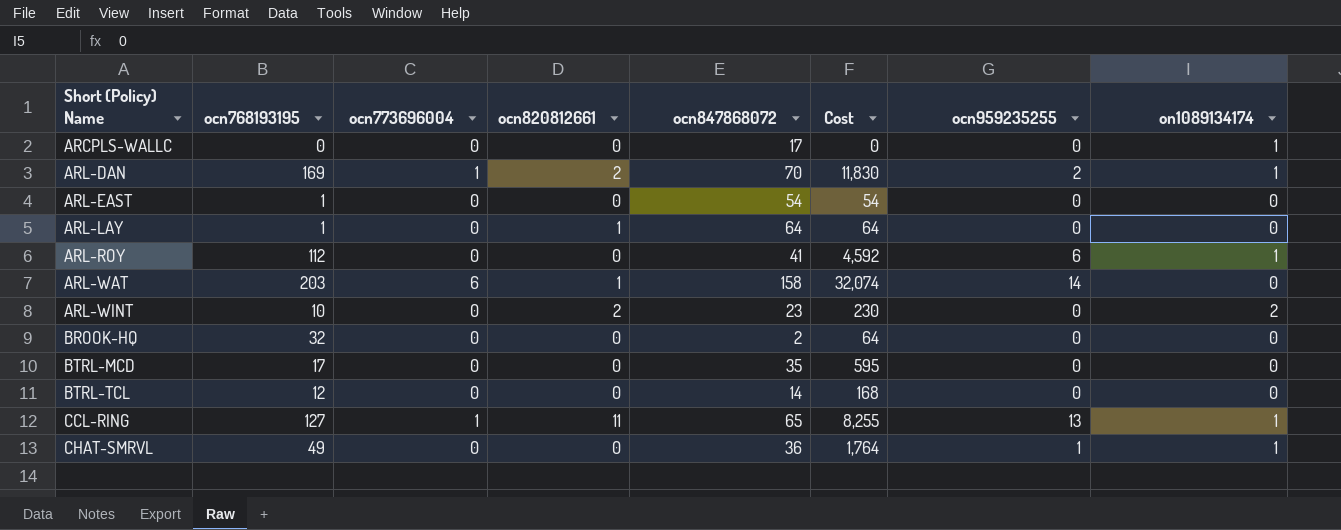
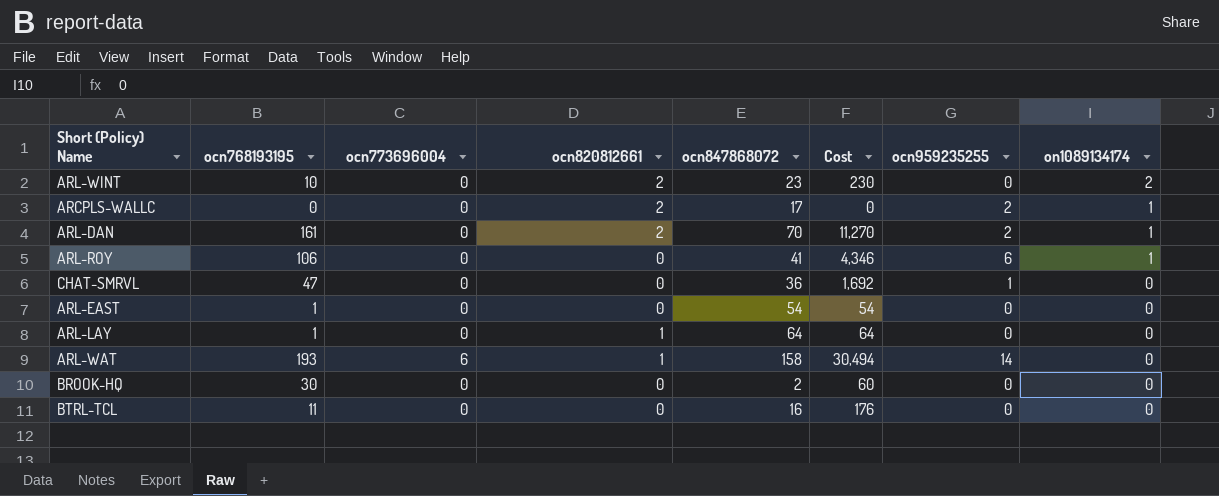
row order: Short (Policy) Name ascending -> on1089134174 descending
row BTRL-MCD: 17 | 0 | 0 | 35 | 595 | 0 | 0 -> none
row CCL-RING: 127 | 1 | 11 | 65 | 8,255 | 13 | 1 -> none
ARCPLS-WALLC | ocn820812661: 0 -> 2
ARCPLS-WALLC | ocn959235255: 0 -> 2
ARL-DAN | ocn768193195: 169 -> 161
ARL-DAN | ocn773696004: 1 -> 0
ARL-DAN | Cost: 11,830 -> 11,270
ARL-ROY | ocn768193195: 112 -> 106
ARL-ROY | Cost: 4,592 -> 4,346
CHAT-SMRVL | ocn768193195: 49 -> 47
CHAT-SMRVL | Cost: 1,764 -> 1,692
CHAT-SMRVL | on1089134174: 1 -> 0
ARL-WAT | ocn768193195: 203 -> 193
ARL-WAT | Cost: 32,074 -> 30,494
BROOK-HQ | ocn768193195: 32 -> 30
BROOK-HQ | Cost: 64 -> 60
BTRL-TCL | ocn768193195: 12 -> 11
BTRL-TCL | ocn847868072: 14 -> 16
BTRL-TCL | Cost: 168 -> 176

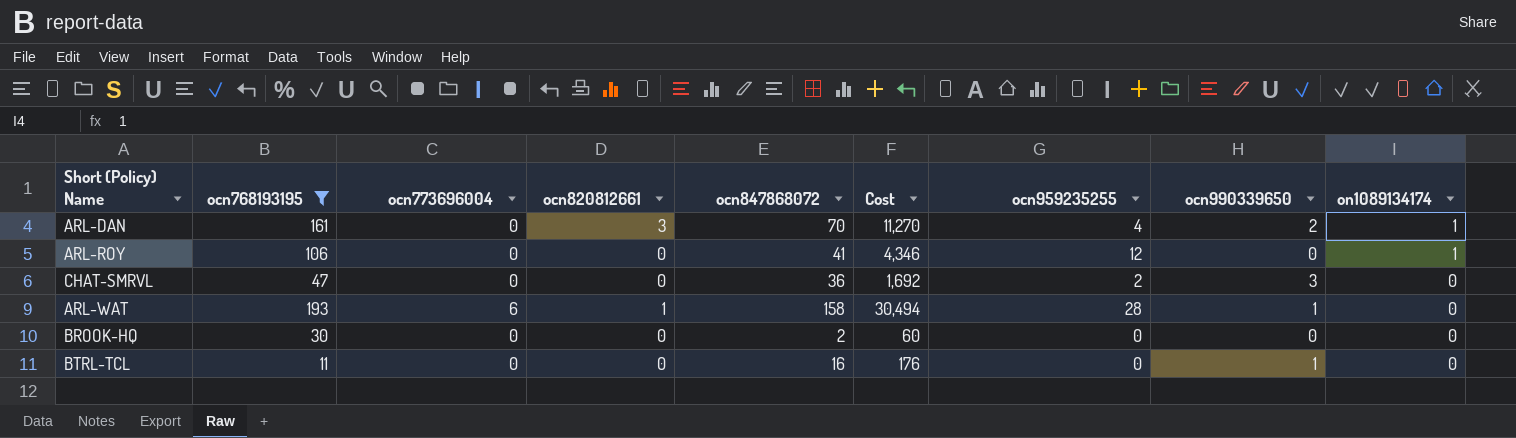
filter: none -> ocn768193195 >= 11
column ocn990339650 | position: none -> 8
ARL-DAN | ocn820812661: 2 -> 3
ARL-DAN | ocn959235255: 2 -> 4
ARL-ROY | ocn959235255: 6 -> 12
CHAT-SMRVL | ocn959235255: 1 -> 2
ARL-WAT | ocn959235255: 14 -> 28

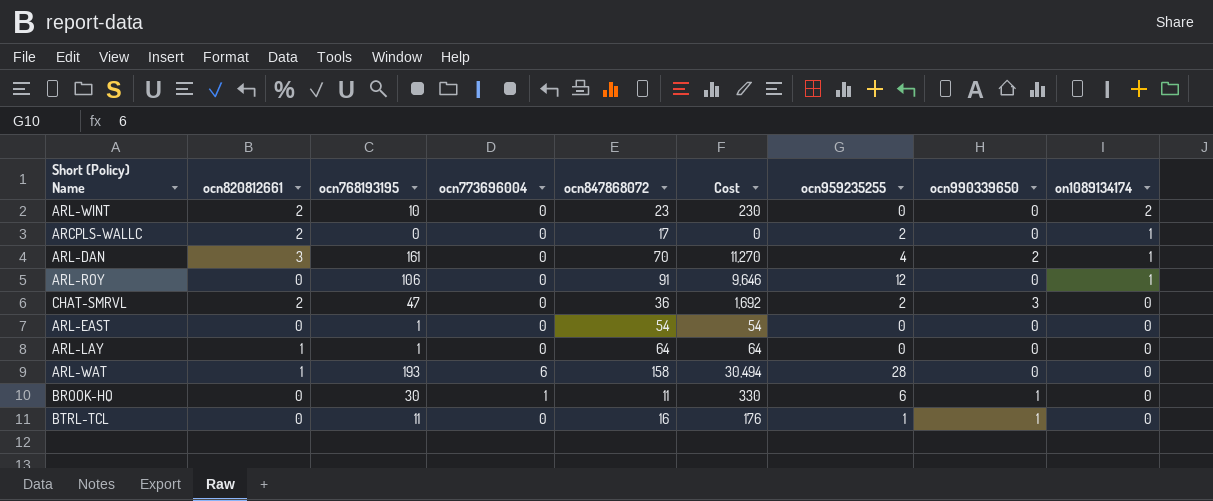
filter: ocn768193195 >= 11 -> none
column ocn820812661 | position: 4 -> 2
ARL-ROY | ocn847868072: 41 -> 91
ARL-ROY | Cost: 4,346 -> 9,646
CHAT-SMRVL | ocn820812661: 0 -> 2
ARL-WAT | ocn990339650: 1 -> 0
BROOK-HQ | ocn773696004: 0 -> 1
BROOK-HQ | ocn847868072: 2 -> 11
BROOK-HQ | Cost: 60 -> 330
BROOK-HQ | ocn959235255: 0 -> 6
BROOK-HQ | ocn990339650: 0 -> 1
BTRL-TCL | ocn959235255: 0 -> 1

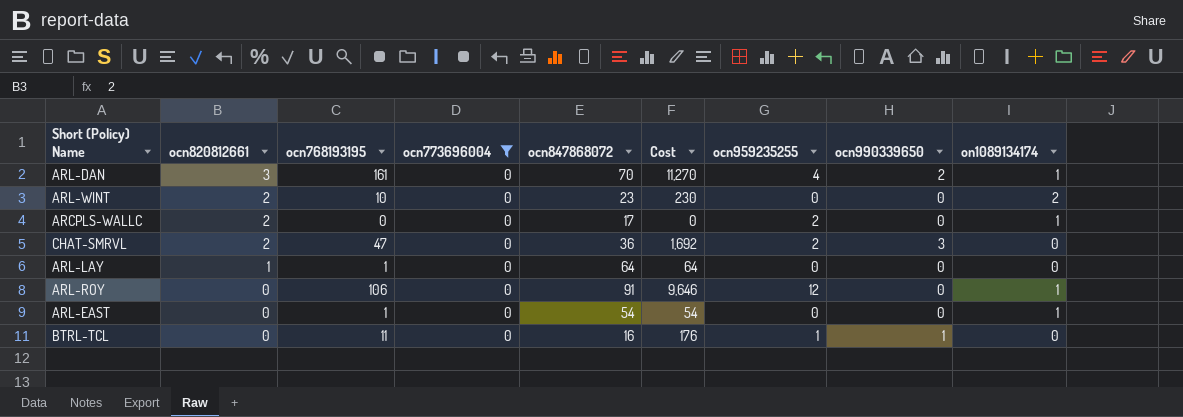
filter: none -> ocn773696004 = 0
row order: on1089134174 descending -> ocn820812661 descending
ARL-EAST | on1089134174: 0 -> 1

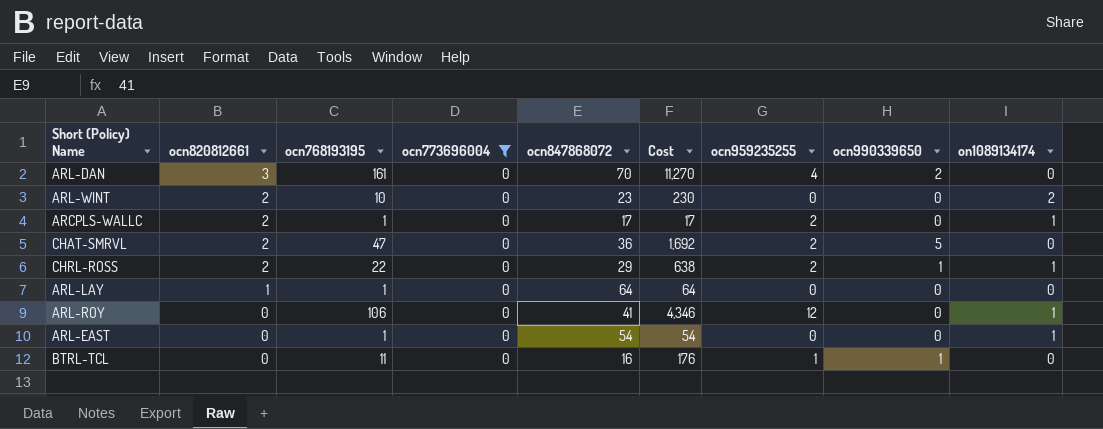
ARL-DAN | on1089134174: 1 -> 0
ARCPLS-WALLC | ocn768193195: 0 -> 1
ARCPLS-WALLC | Cost: 0 -> 17
CHAT-SMRVL | ocn990339650: 3 -> 5
row CHRL-ROSS: none -> 2 | 22 | 0 | 29 | 638 | 2 | 1 | 1
ARL-ROY | ocn847868072: 91 -> 41
ARL-ROY | Cost: 9,646 -> 4,346

